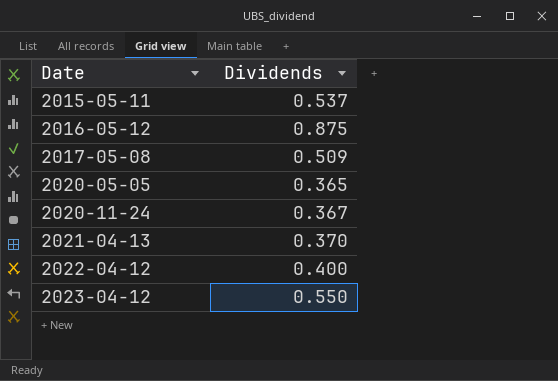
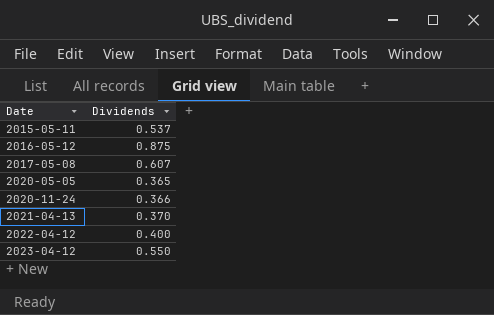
2017-05-08 | Dividends: 0.509 -> 0.607
2020-11-24 | Dividends: 0.367 -> 0.366

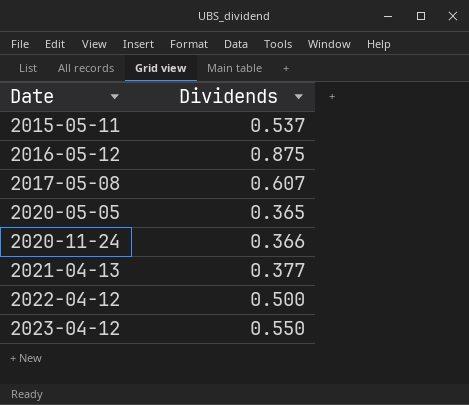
2021-04-13 | Dividends: 0.370 -> 0.377
2022-04-12 | Dividends: 0.400 -> 0.500

